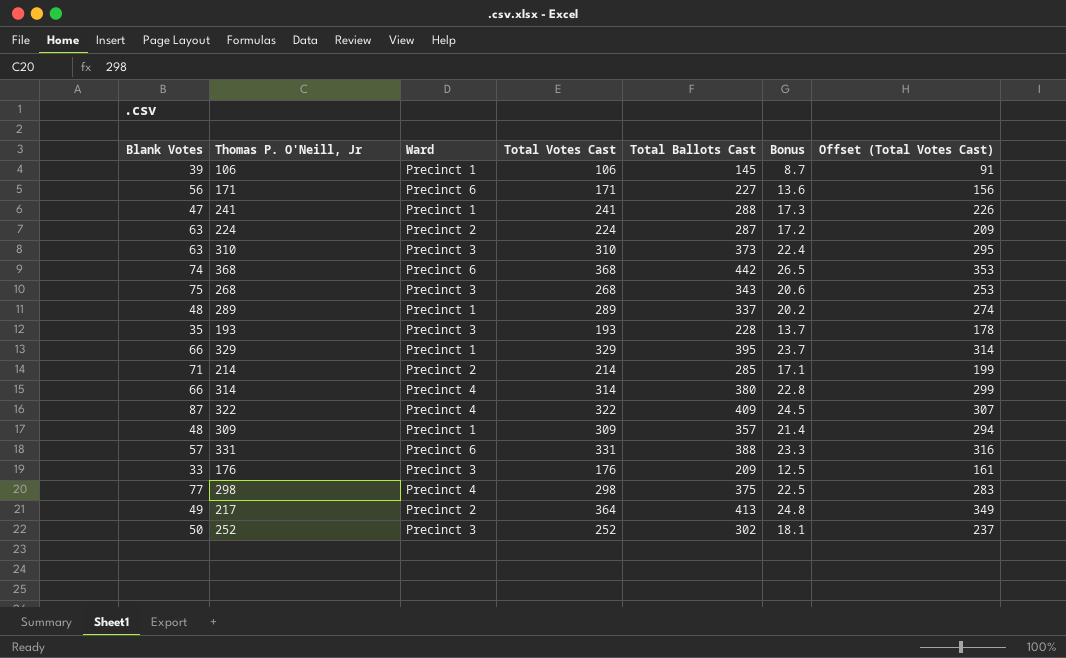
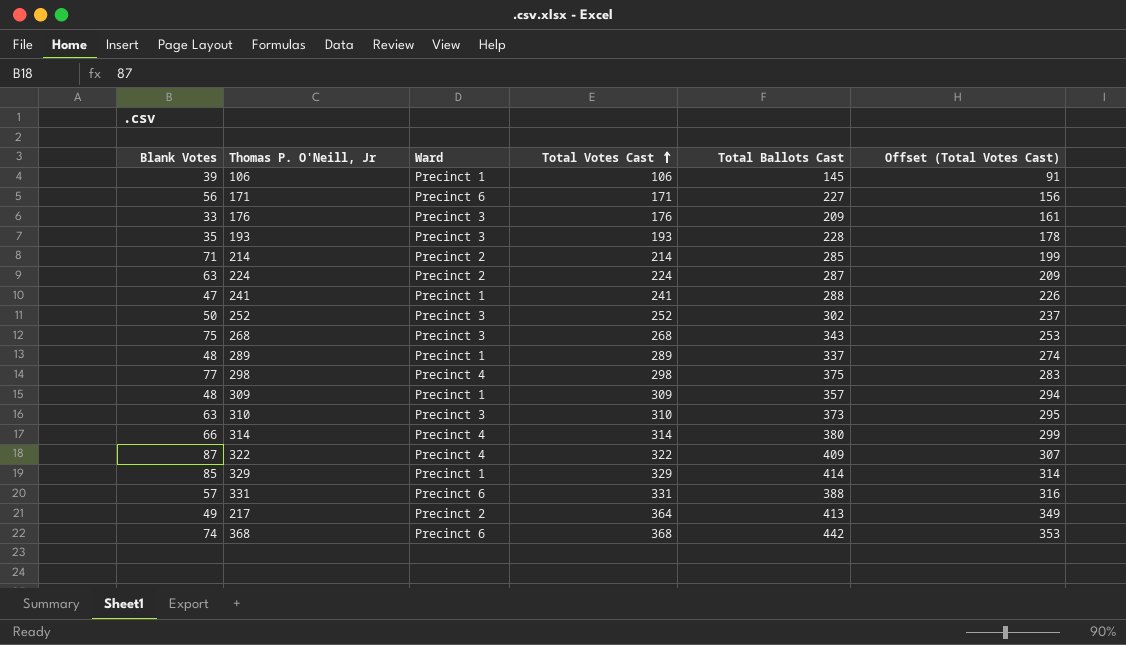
row order: none -> Total Votes Cast ascending
column Bonus | formula: [Total Ballots Cast] * 0.06 -> none
329 | Blank Votes: 66 -> 85
329 | Total Ballots Cast: 395 -> 414

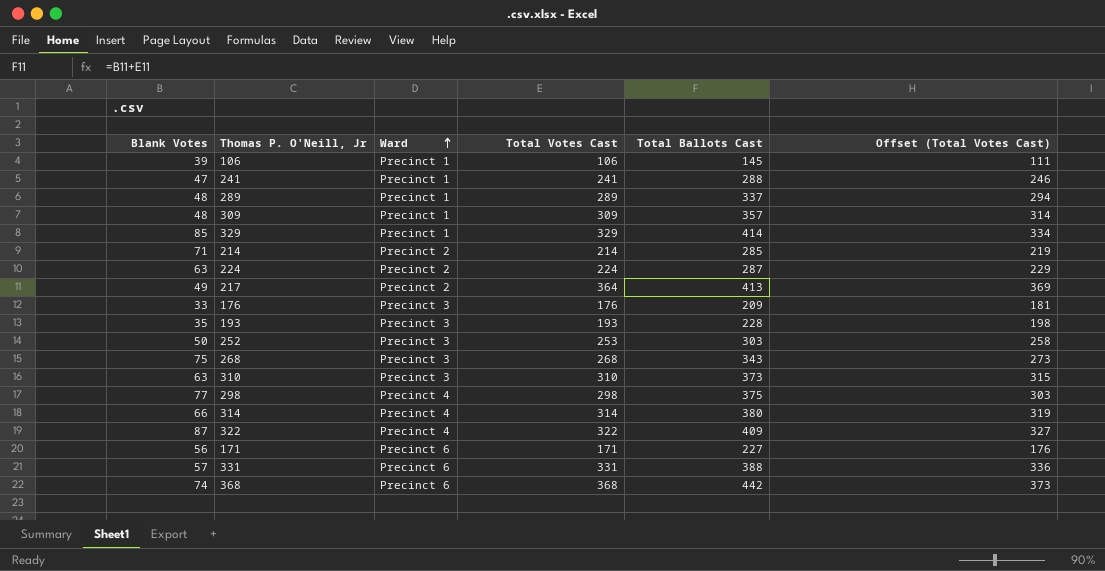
row order: Total Votes Cast ascending -> Ward ascending
column Offset (Total Votes Cast) | formula: [Total Votes Cast] - 15 -> [Total Votes Cast] + 5
252 | Total Votes Cast: 252 -> 253
252 | Total Ballots Cast: 302 -> 303

